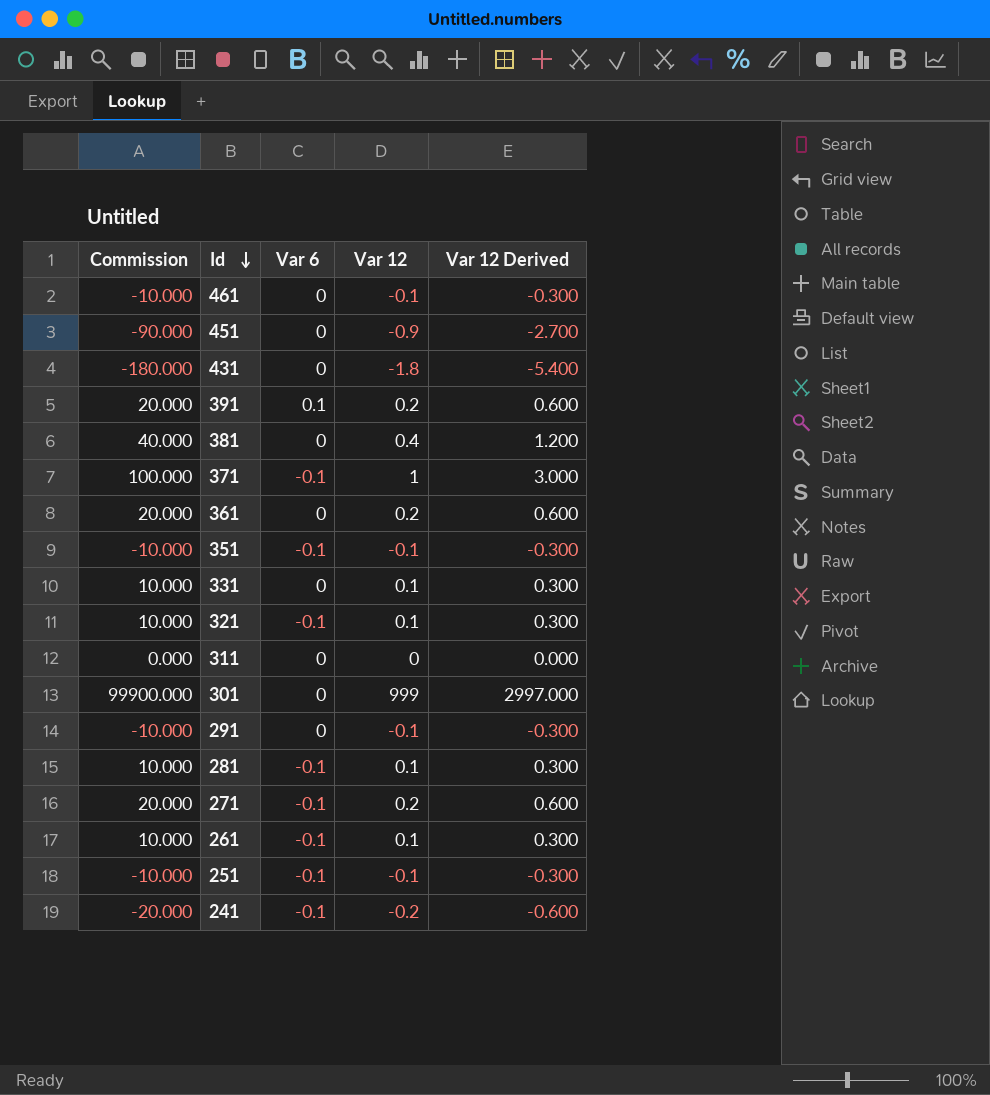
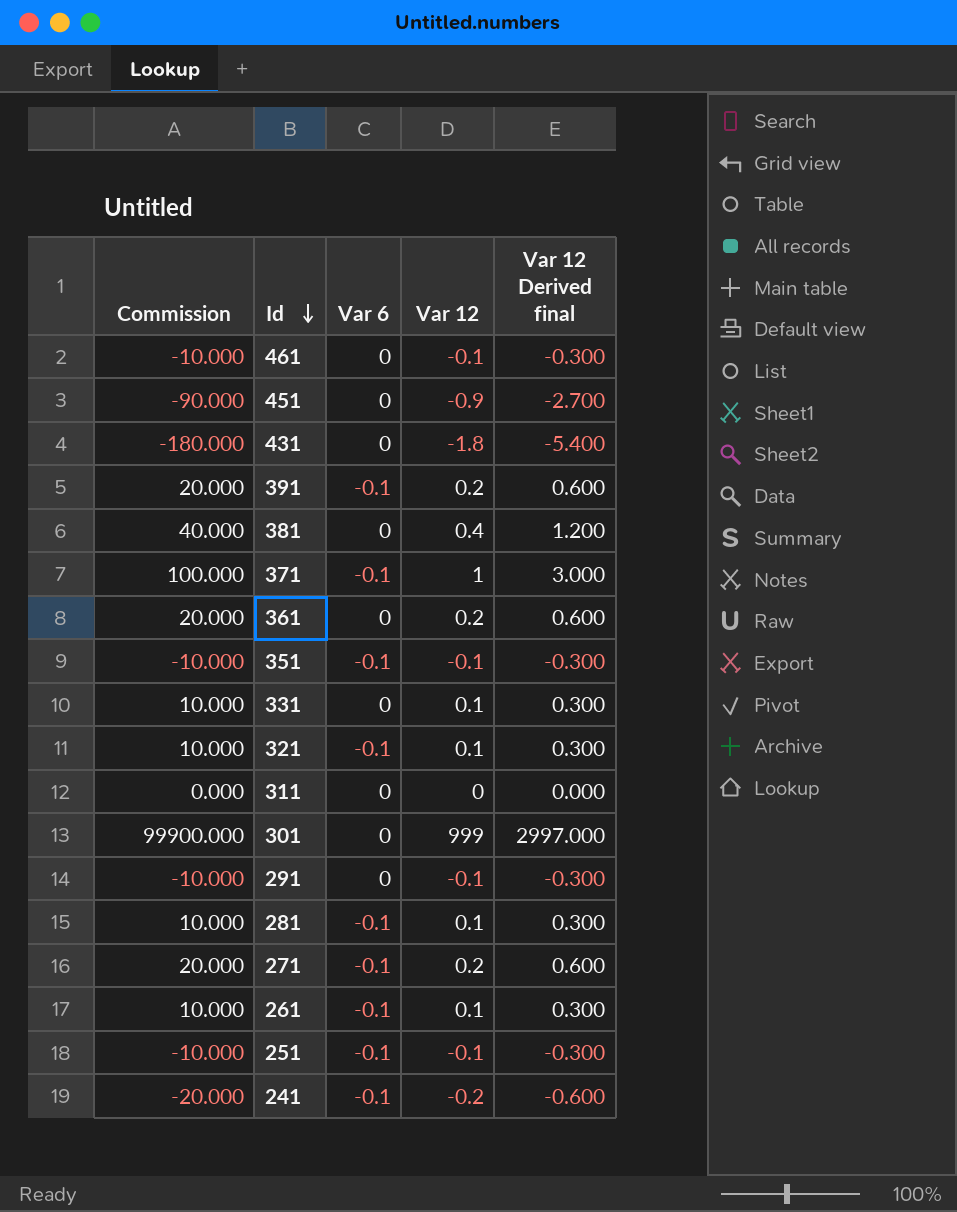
column name: Var 12 Derived -> Var 12 Derived final
391 | Var 6: 0.1 -> -0.1

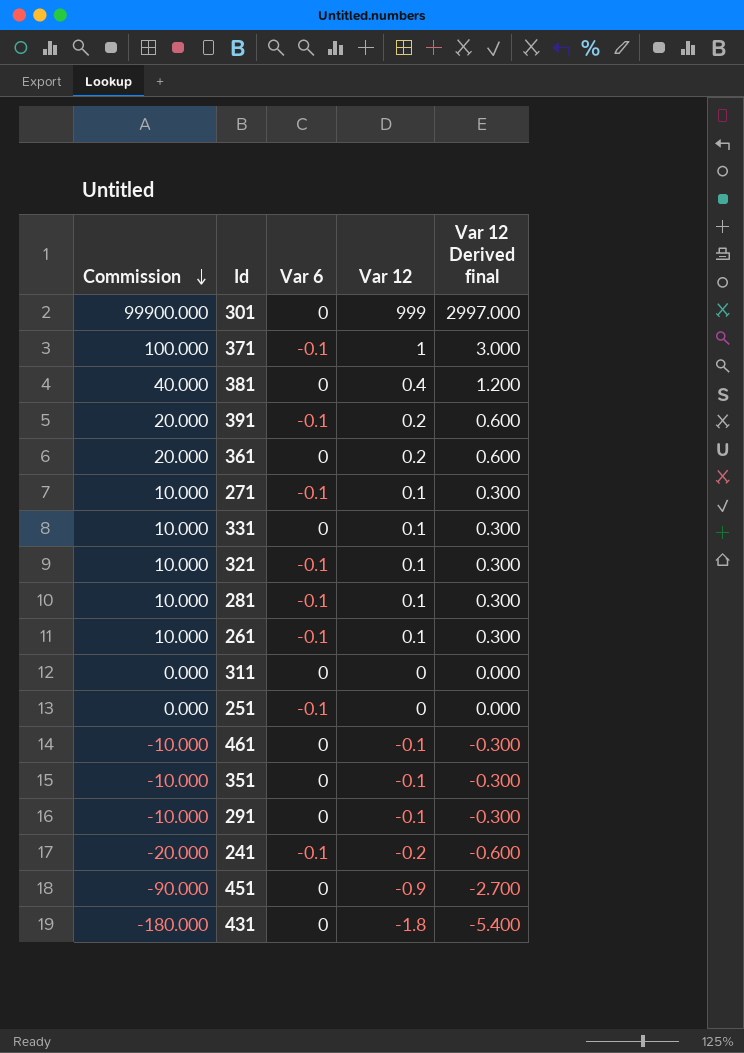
row order: Id descending -> Commission descending
271 | Commission: 20.000 -> 10.000
271 | Var 12: 0.2 -> 0.1
271 | Var 12 Derived final: 0.600 -> 0.300
251 | Commission: -10.000 -> 0.000
251 | Var 12: -0.1 -> 0
251 | Var 12 Derived final: -0.300 -> 0.000
351 | Var 6: -0.1 -> 0

